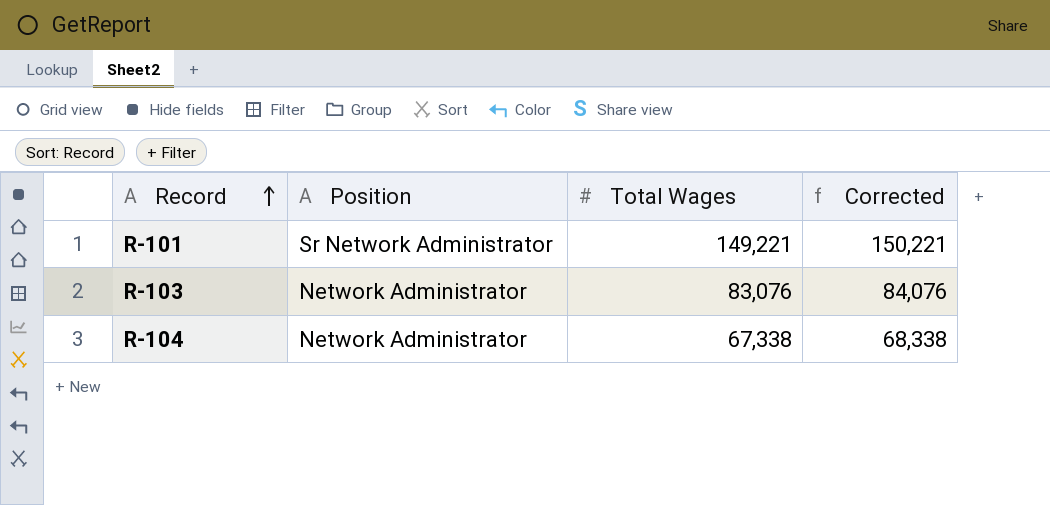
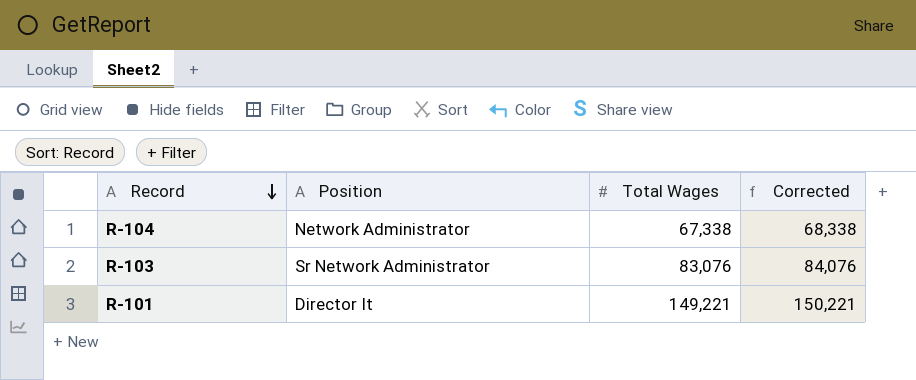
row order: Record ascending -> Record descending
R-103 | Position: Network Administrator -> Sr Network Administrator
R-101 | Position: Sr Network Administrator -> Director It

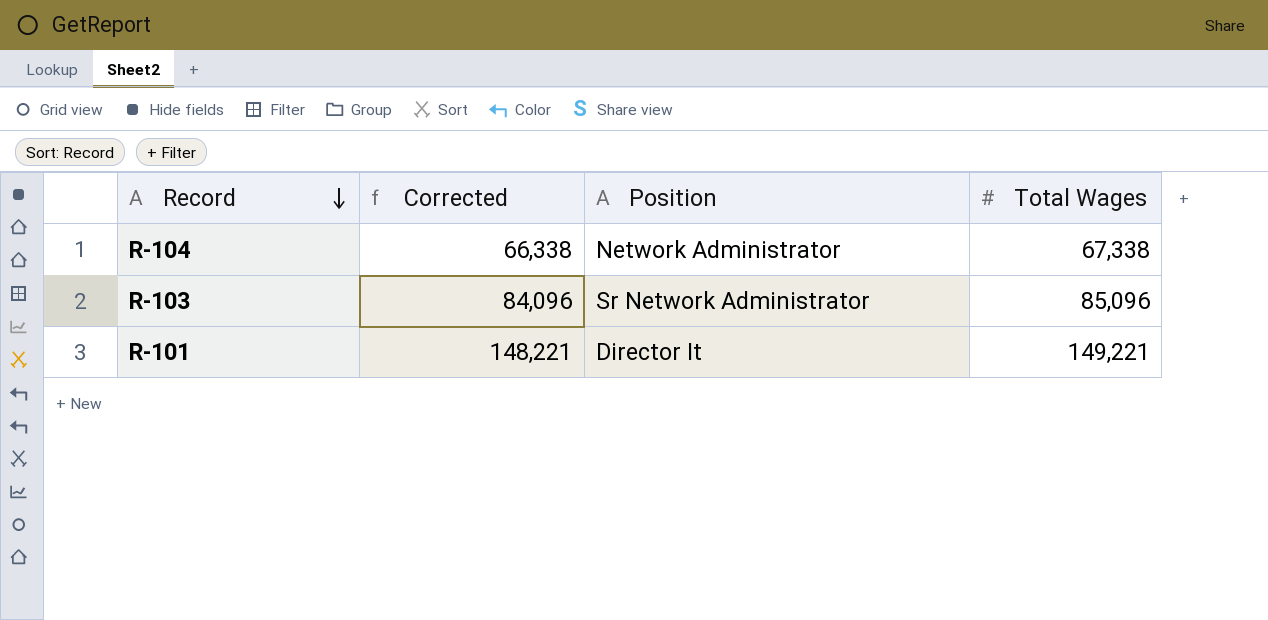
column Corrected | formula: [Total Wages] + 1000 -> [Total Wages] - 1000
column Corrected | position: 4 -> 2
R-103 | Total Wages: 83,076 -> 85,096

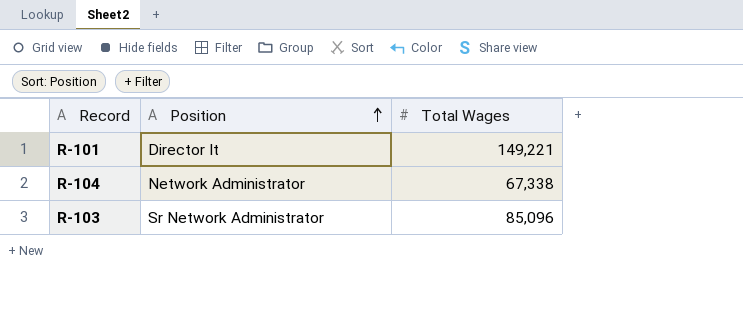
row order: Record descending -> Position ascending
column Corrected | formula: [Total Wages] - 1000 -> none

